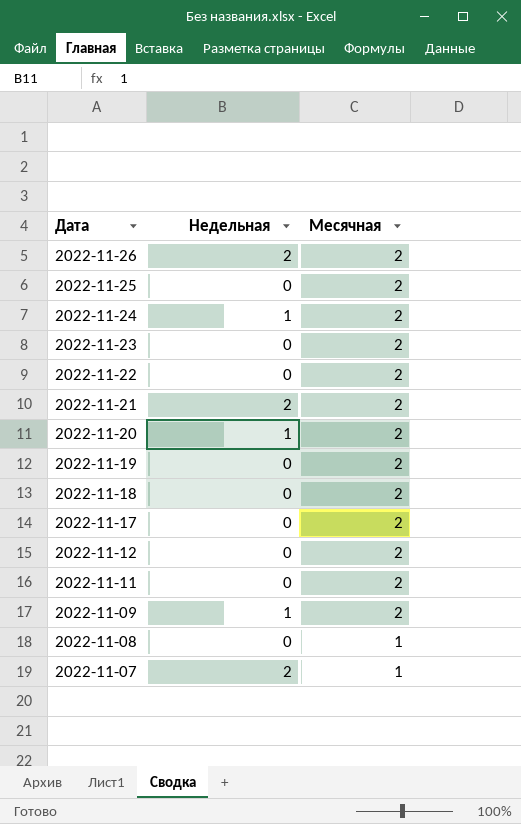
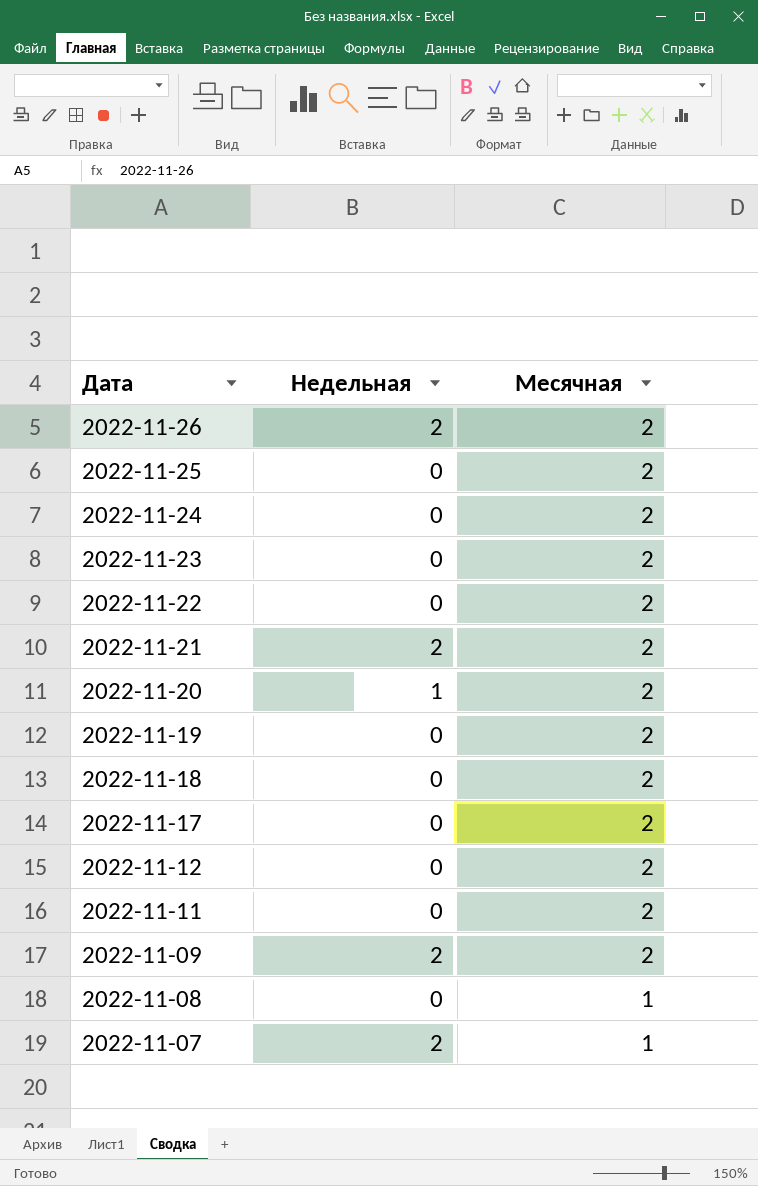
2022-11-24 | Недельная: 1 -> 0
2022-11-09 | Недельная: 1 -> 2

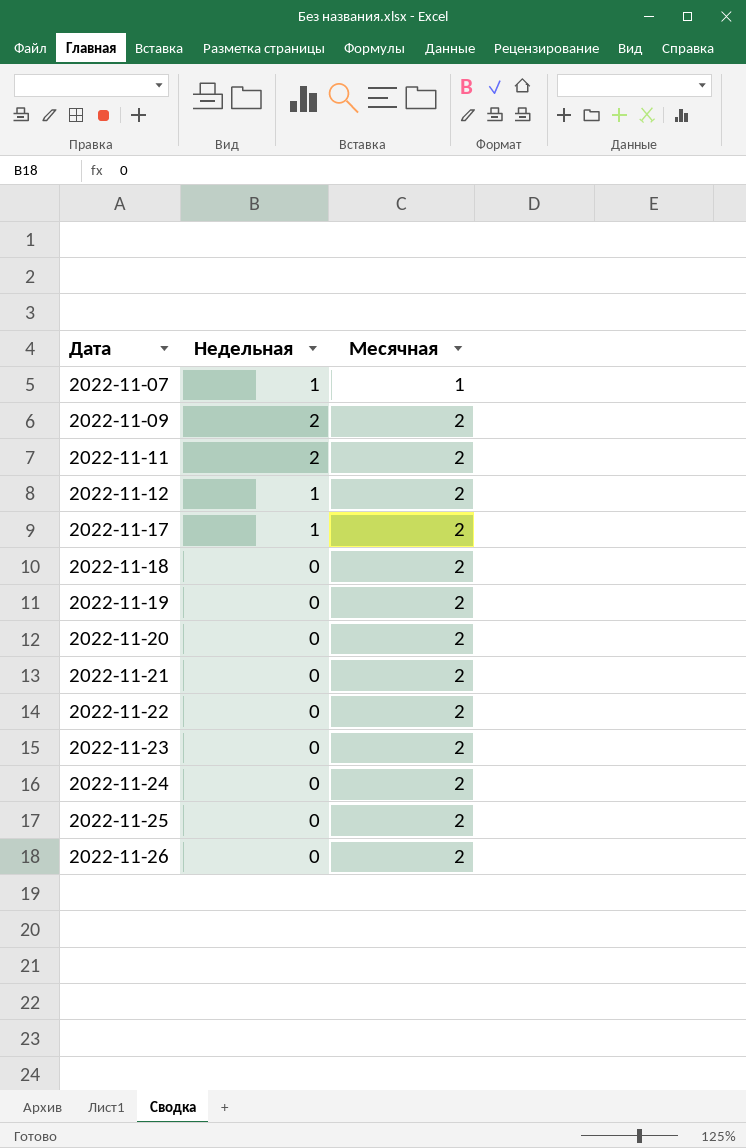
row order: Дата descending -> Дата ascending
row 2022-11-08: 0 | 1 -> none
2022-11-07 | Недельная: 2 -> 1
2022-11-11 | Недельная: 0 -> 2
2022-11-12 | Недельная: 0 -> 1
2022-11-17 | Недельная: 0 -> 1
2022-11-20 | Недельная: 1 -> 0
2022-11-21 | Недельная: 2 -> 0
2022-11-26 | Недельная: 2 -> 0

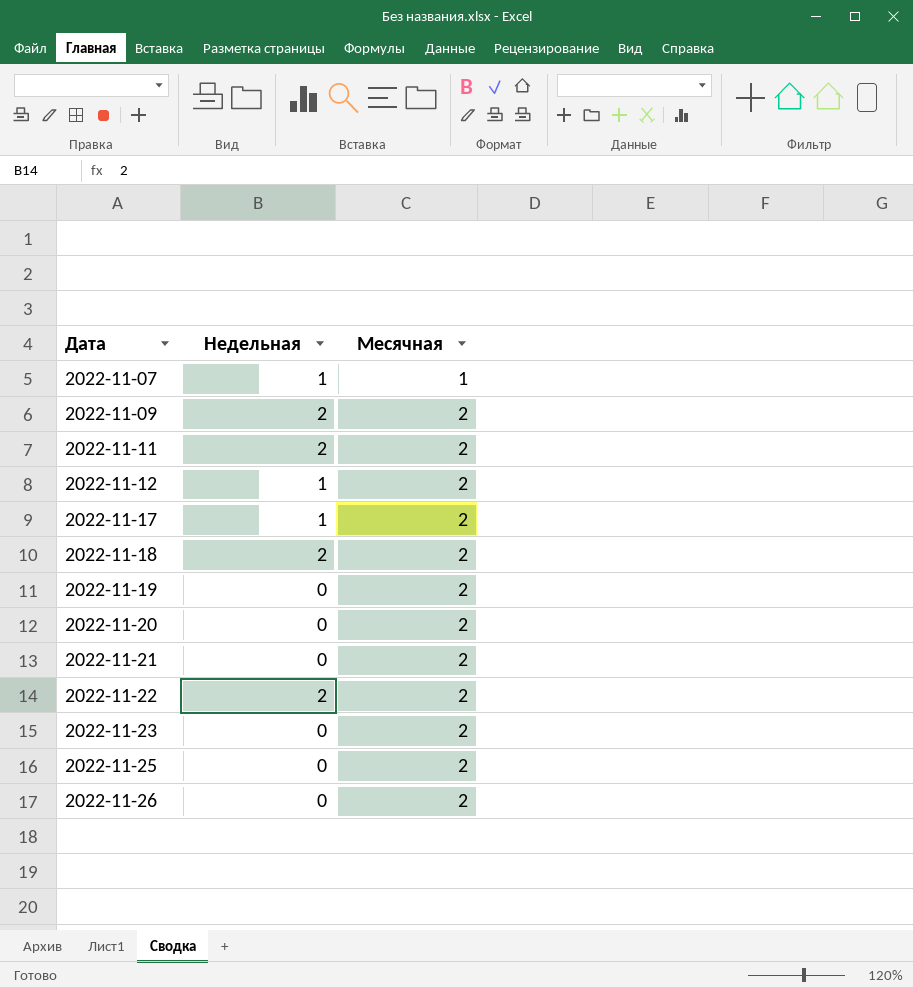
row 2022-11-24: 0 | 2 -> none
2022-11-18 | Недельная: 0 -> 2
2022-11-22 | Недельная: 0 -> 2

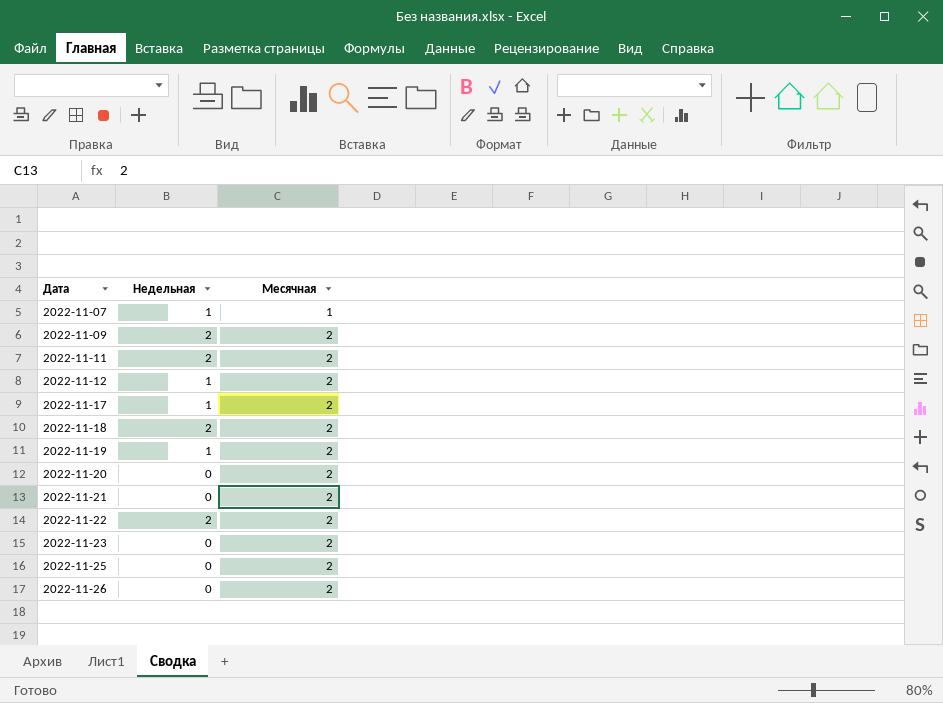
2022-11-19 | Недельная: 0 -> 1

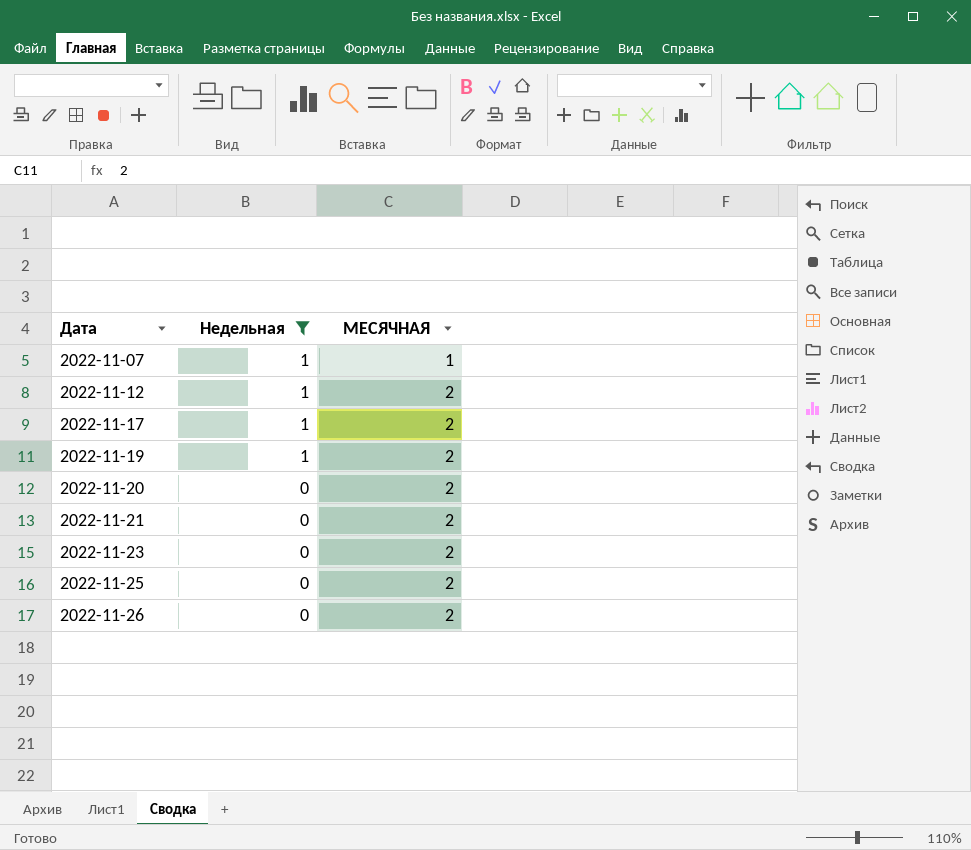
filter: none -> Недельная != 2
column name: Месячная -> МЕСЯЧНАЯ

